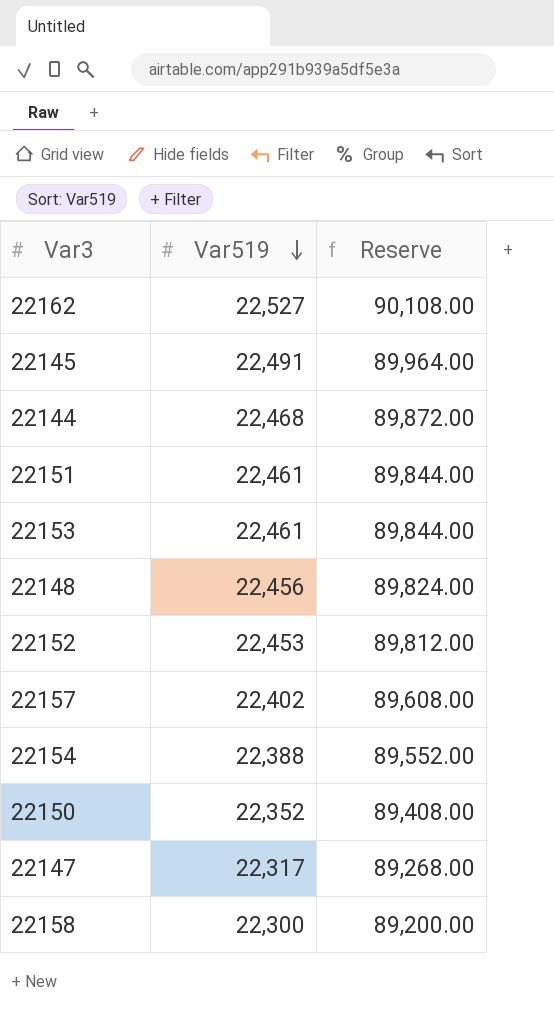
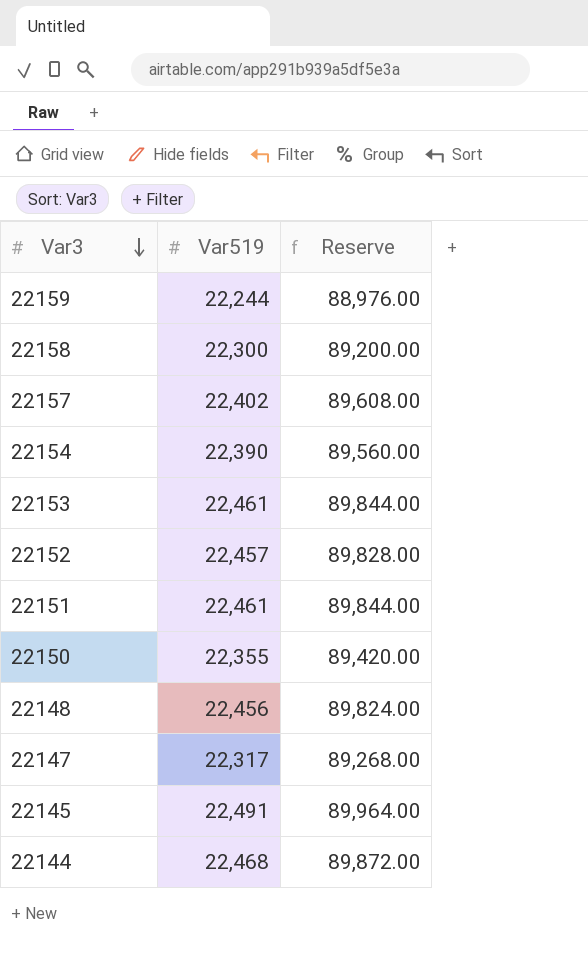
row order: Var519 descending -> Var3 descending
row 22162: 22,527 | 90,108.00 -> none
row 22159: none -> 22,244 | 88,976.00
22154 | Var519: 22,388 -> 22,390
22154 | Reserve: 89,552.00 -> 89,560.00
22152 | Var519: 22,453 -> 22,457
22152 | Reserve: 89,812.00 -> 89,828.00
22150 | Var519: 22,352 -> 22,355
22150 | Reserve: 89,408.00 -> 89,420.00

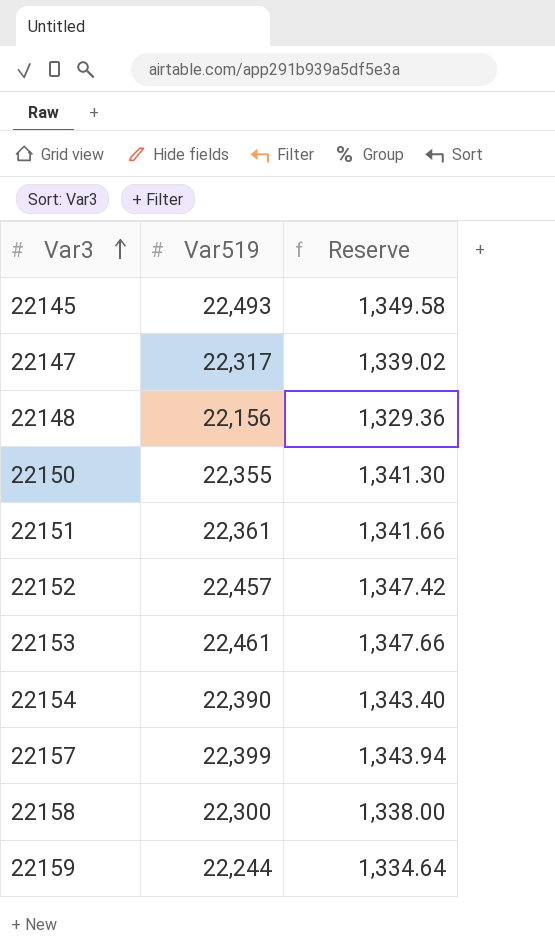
row order: Var3 descending -> Var3 ascending
column Reserve | formula: [Var519] * 4 -> [Var519] * 0.06
row 22144: 22,468 | 89,872.00 -> none
22145 | Var519: 22,491 -> 22,493
22148 | Var519: 22,456 -> 22,156
22151 | Var519: 22,461 -> 22,361
22157 | Var519: 22,402 -> 22,399

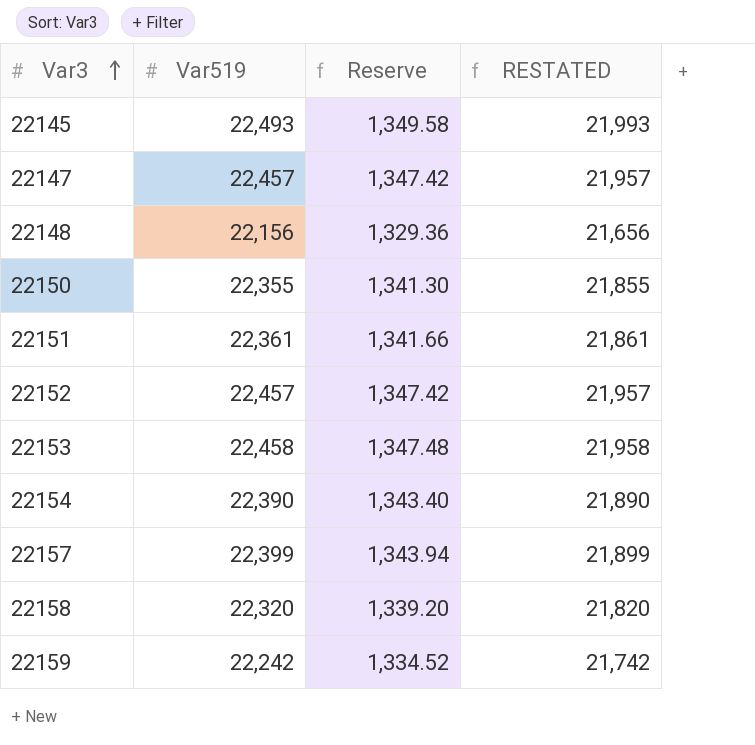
column RESTATED | formula: none -> [Var519] - 500
22147 | Var519: 22,317 -> 22,457
22147 | Reserve: 1,339.02 -> 1,347.42
22153 | Var519: 22,461 -> 22,458
22153 | Reserve: 1,347.66 -> 1,347.48
22158 | Var519: 22,300 -> 22,320
22158 | Reserve: 1,338.00 -> 1,339.20
22159 | Var519: 22,244 -> 22,242
22159 | Reserve: 1,334.64 -> 1,334.52

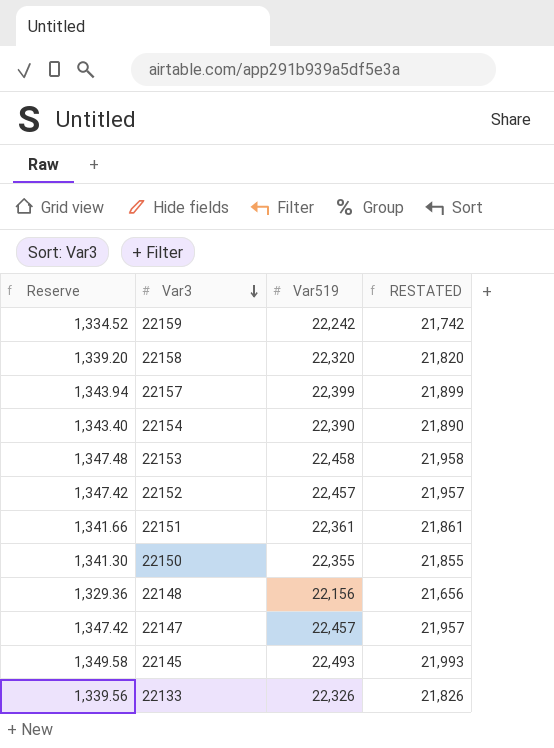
row order: Var3 ascending -> Var3 descending
column Reserve | position: 3 -> 1
row 22133: none -> 1,339.56 | 22,326 | 21,826

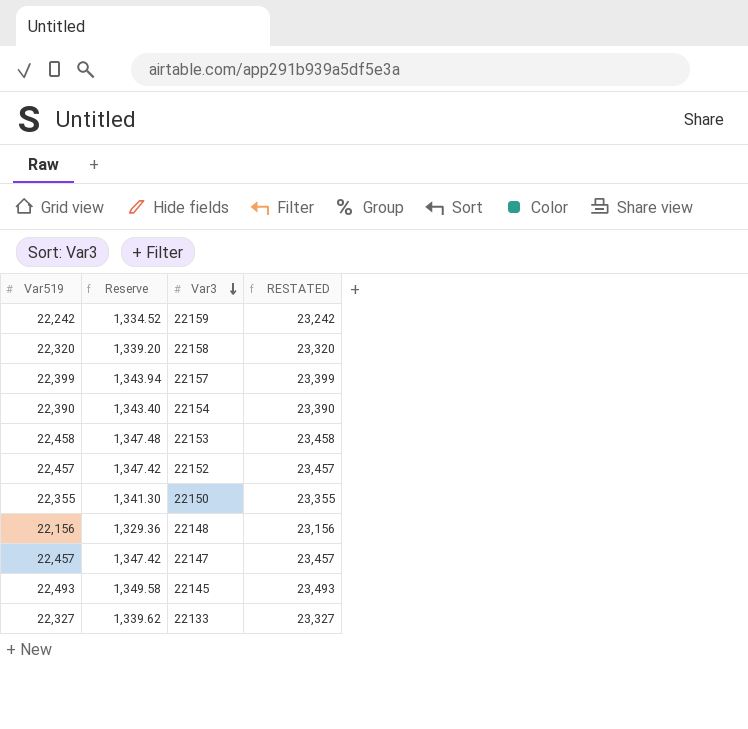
column Var519 | position: 3 -> 1
column RESTATED | formula: [Var519] - 500 -> [Var519] + 1000
row 22151: 1,341.66 | 22,361 | 21,861 -> none
22133 | Var519: 22,326 -> 22,327
22133 | Reserve: 1,339.56 -> 1,339.62

